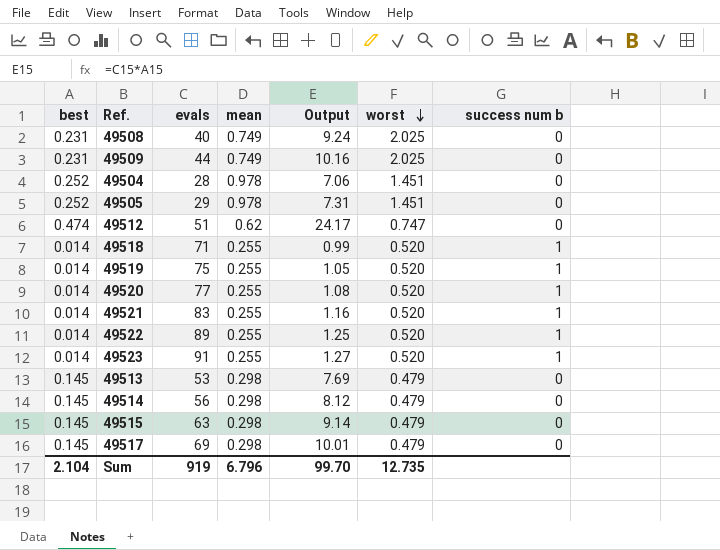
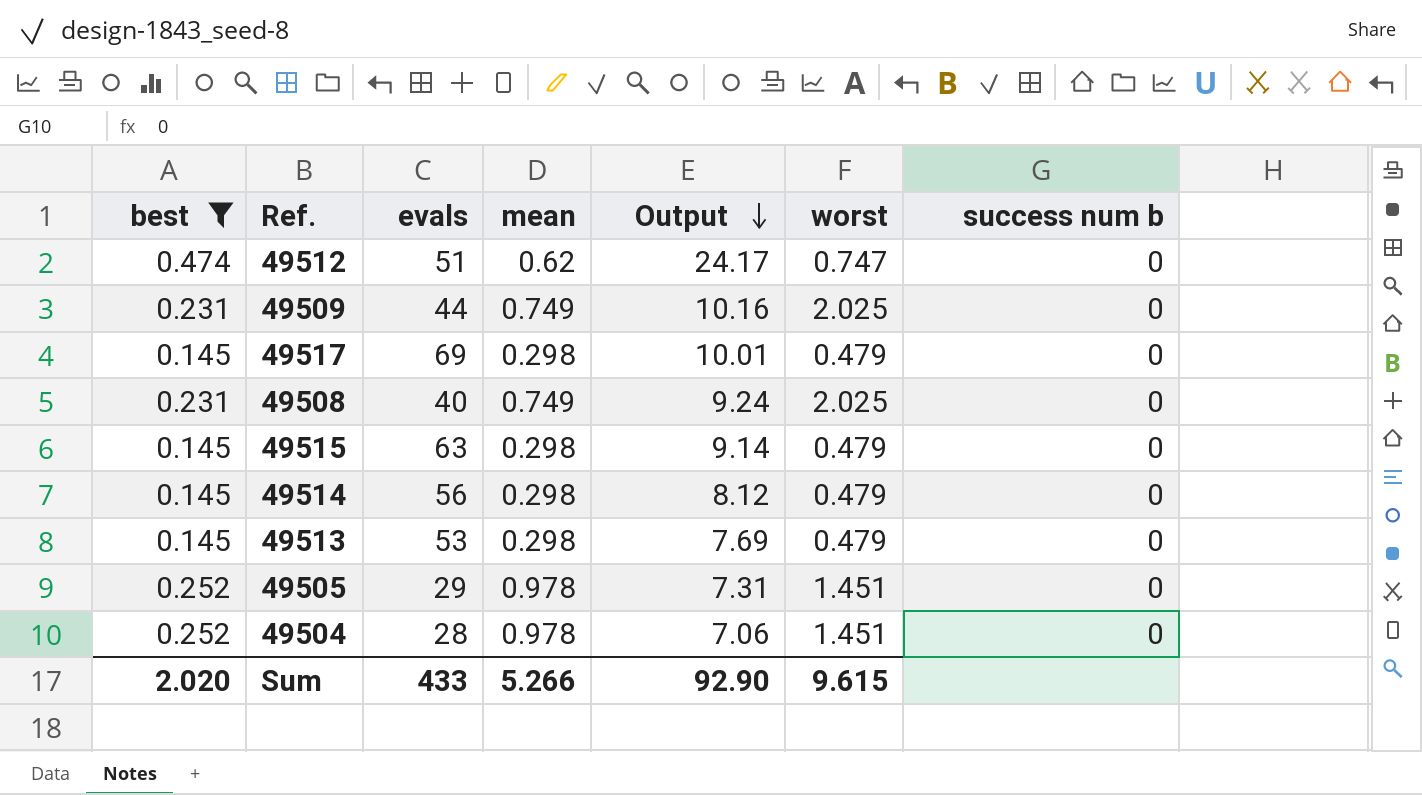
filter: none -> best != 0.014
row order: worst descending -> Output descending
Sum | best: 2.104 -> 2.020
Sum | evals: 919 -> 433
Sum | mean: 6.796 -> 5.266
Sum | Output: 99.70 -> 92.90
Sum | worst: 12.735 -> 9.615

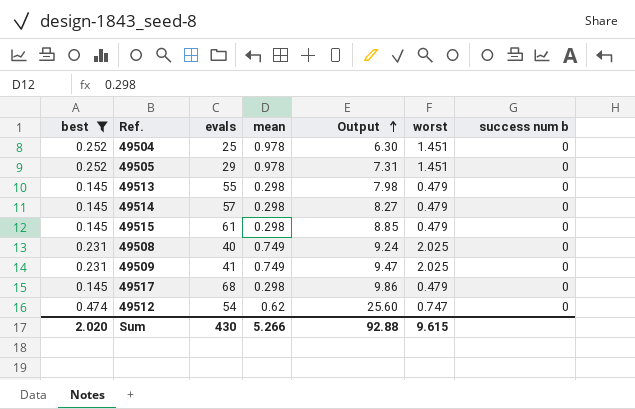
row order: Output descending -> Output ascending
49504 | evals: 28 -> 25
49504 | Output: 7.06 -> 6.30
49513 | evals: 53 -> 55
49513 | Output: 7.69 -> 7.98
49514 | evals: 56 -> 57
49514 | Output: 8.12 -> 8.27
49515 | evals: 63 -> 61
49515 | Output: 9.14 -> 8.85
49509 | evals: 44 -> 41
49509 | Output: 10.16 -> 9.47
49517 | evals: 69 -> 68
49517 | Output: 10.01 -> 9.86
49512 | evals: 51 -> 54
49512 | Output: 24.17 -> 25.60
Sum | evals: 433 -> 430
Sum | Output: 92.90 -> 92.88

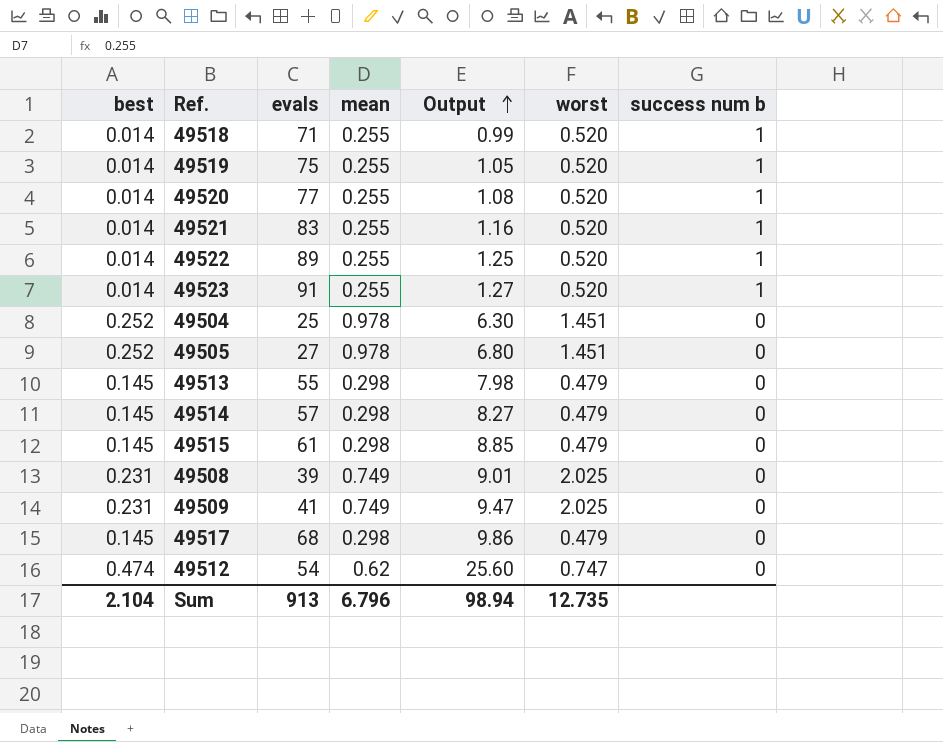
filter: best != 0.014 -> none
49505 | evals: 29 -> 27
49505 | Output: 7.31 -> 6.80
49508 | evals: 40 -> 39
49508 | Output: 9.24 -> 9.01
Sum | best: 2.020 -> 2.104
Sum | evals: 430 -> 913
Sum | mean: 5.266 -> 6.796
Sum | Output: 92.88 -> 98.94
Sum | worst: 9.615 -> 12.735

